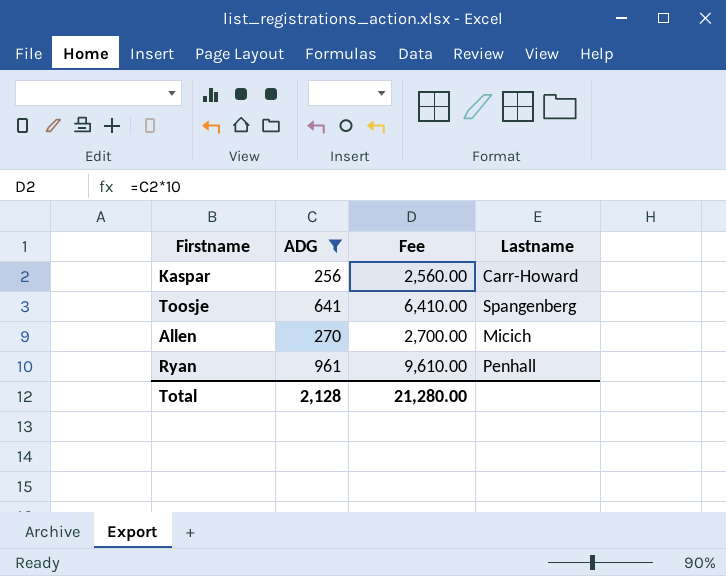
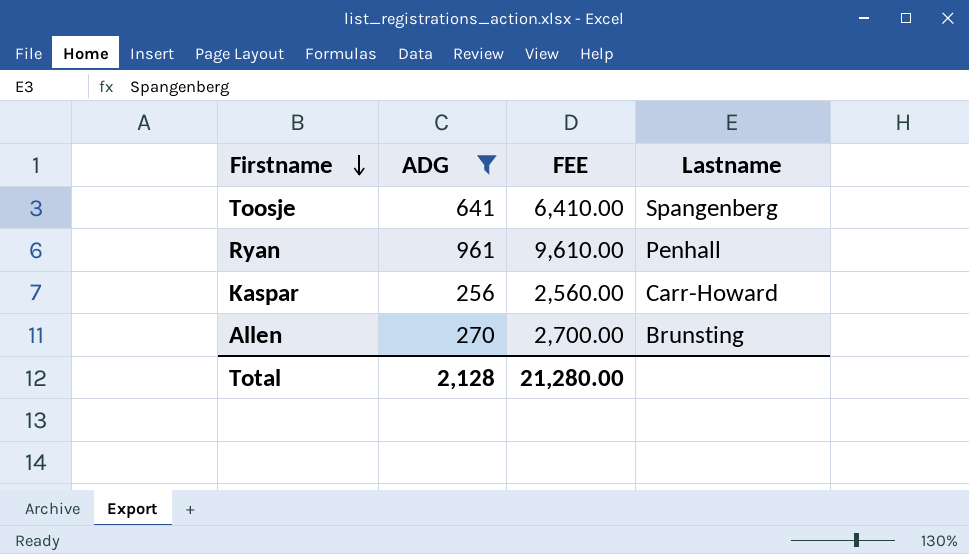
row order: none -> Firstname descending
column name: Fee -> FEE
Allen | Lastname: Micich -> Brunsting

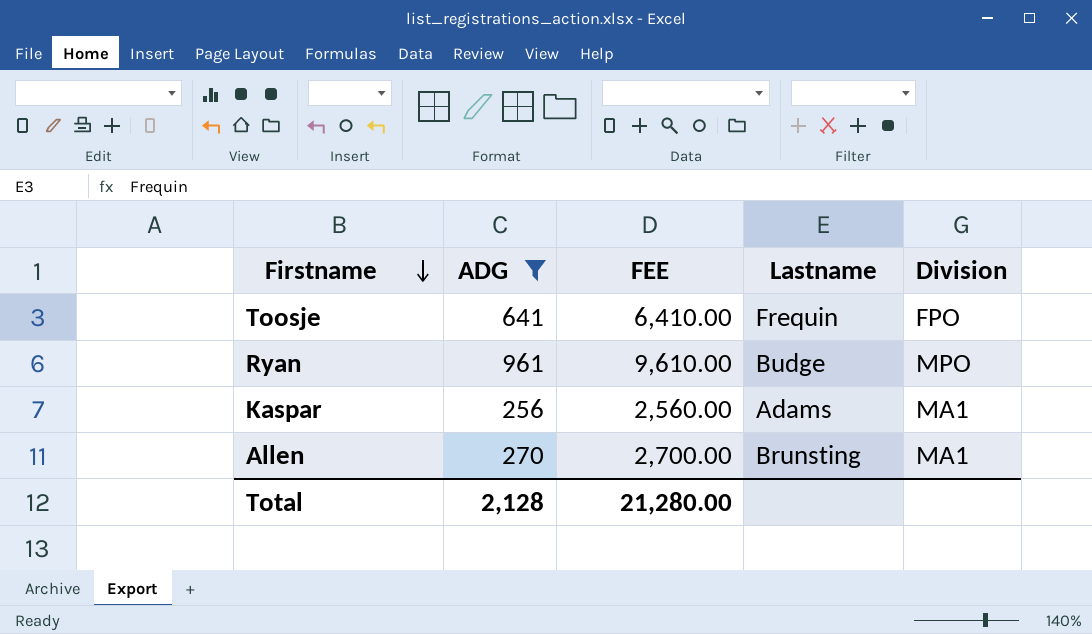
column Division | position: none -> 5
Toosje | Lastname: Spangenberg -> Frequin
Ryan | Lastname: Penhall -> Budge
Kaspar | Lastname: Carr-Howard -> Adams

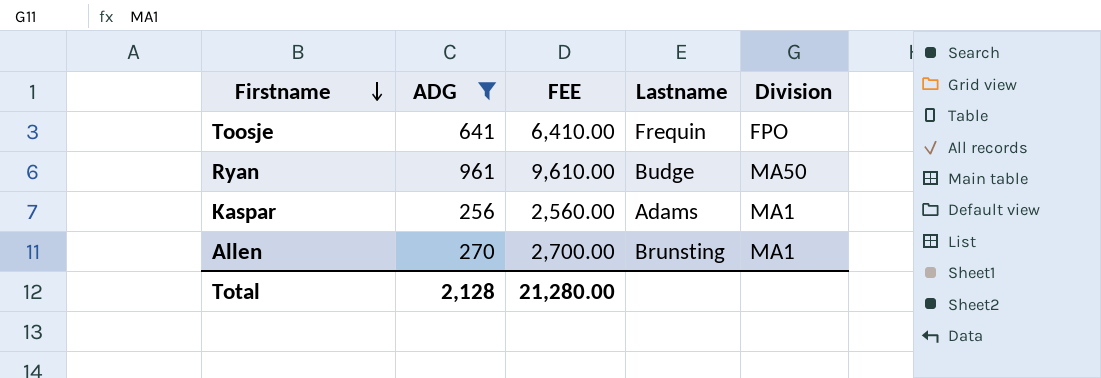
Ryan | Division: MPO -> MA50

